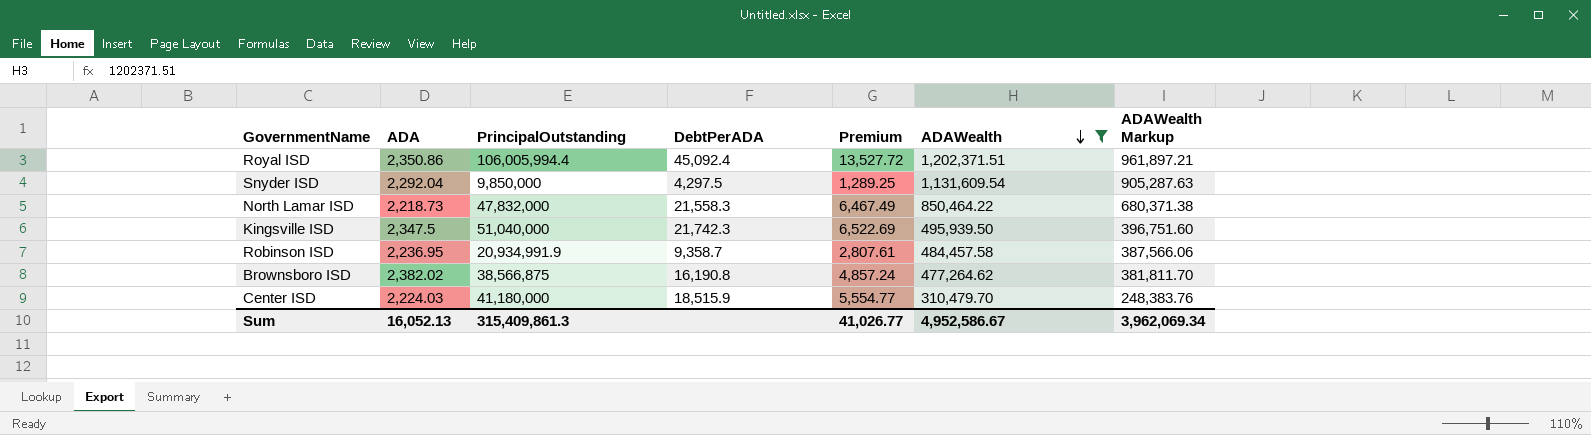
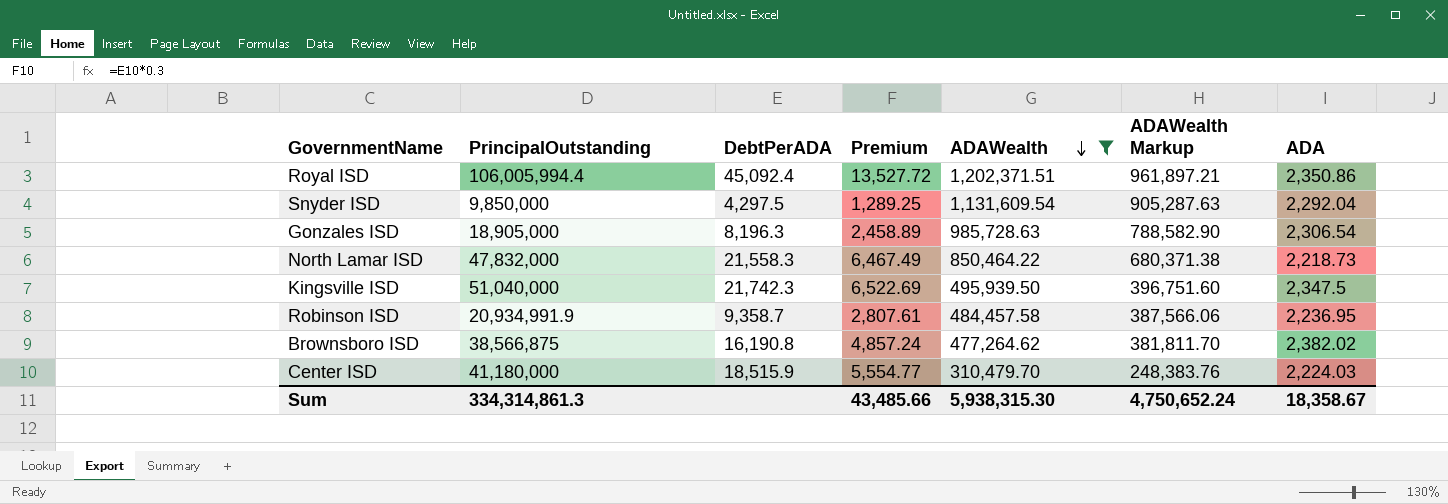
column ADA | position: 2 -> 7
row Gonzales ISD: none -> 18,905,000 | 8,196.3 | 2,458.89 | 985,728.63 | 788,582.90 | 2,306.54
Sum | PrincipalOutstanding: 315,409,861.3 -> 334,314,861.3
Sum | Premium: 41,026.77 -> 43,485.66
Sum | ADAWealth: 4,952,586.67 -> 5,938,315.30
Sum | ADAWealth Markup: 3,962,069.34 -> 4,750,652.24
Sum | ADA: 16,052.13 -> 18,358.67

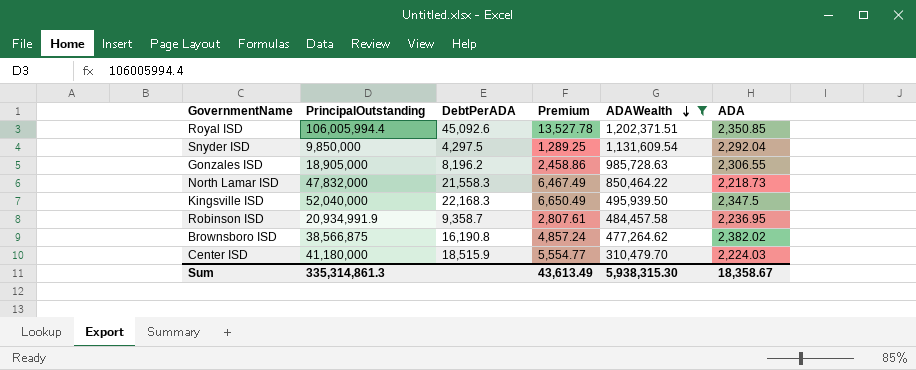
column ADAWealth Markup | formula: [ADAWealth] * 0.8 -> none
Royal ISD | DebtPerADA: 45,092.4 -> 45,092.6
Royal ISD | Premium: 13,527.72 -> 13,527.78
Royal ISD | ADA: 2,350.86 -> 2,350.85
Gonzales ISD | DebtPerADA: 8,196.3 -> 8,196.2
Gonzales ISD | Premium: 2,458.89 -> 2,458.86
Gonzales ISD | ADA: 2,306.54 -> 2,306.55
Kingsville ISD | PrincipalOutstanding: 51,040,000 -> 52,040,000
Kingsville ISD | DebtPerADA: 21,742.3 -> 22,168.3
Kingsville ISD | Premium: 6,522.69 -> 6,650.49
Sum | PrincipalOutstanding: 334,314,861.3 -> 335,314,861.3
Sum | Premium: 43,485.66 -> 43,613.49

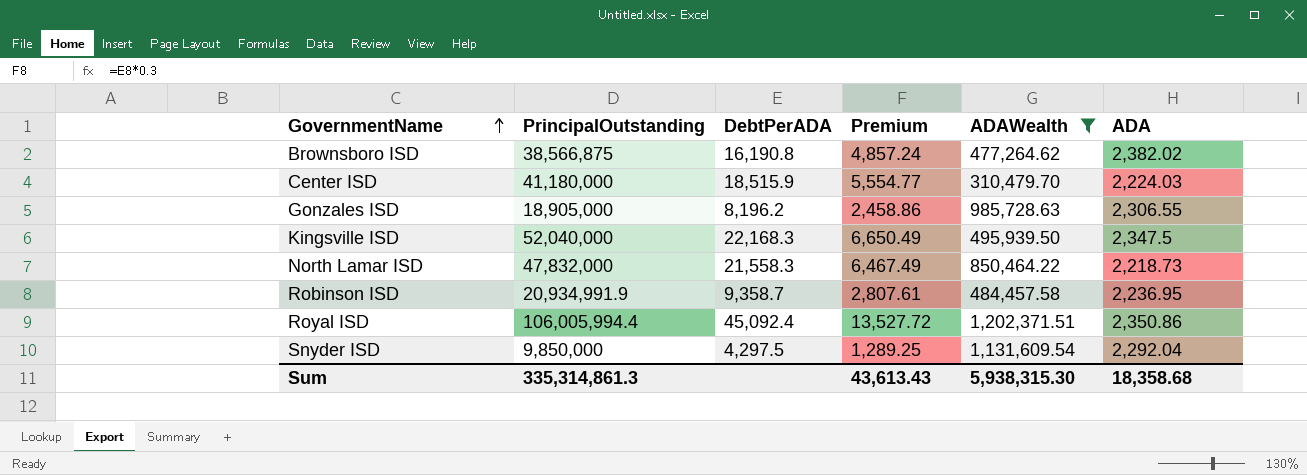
row order: ADAWealth descending -> GovernmentName ascending
Royal ISD | DebtPerADA: 45,092.6 -> 45,092.4
Royal ISD | Premium: 13,527.78 -> 13,527.72
Royal ISD | ADA: 2,350.85 -> 2,350.86
Sum | Premium: 43,613.49 -> 43,613.43
Sum | ADA: 18,358.67 -> 18,358.68

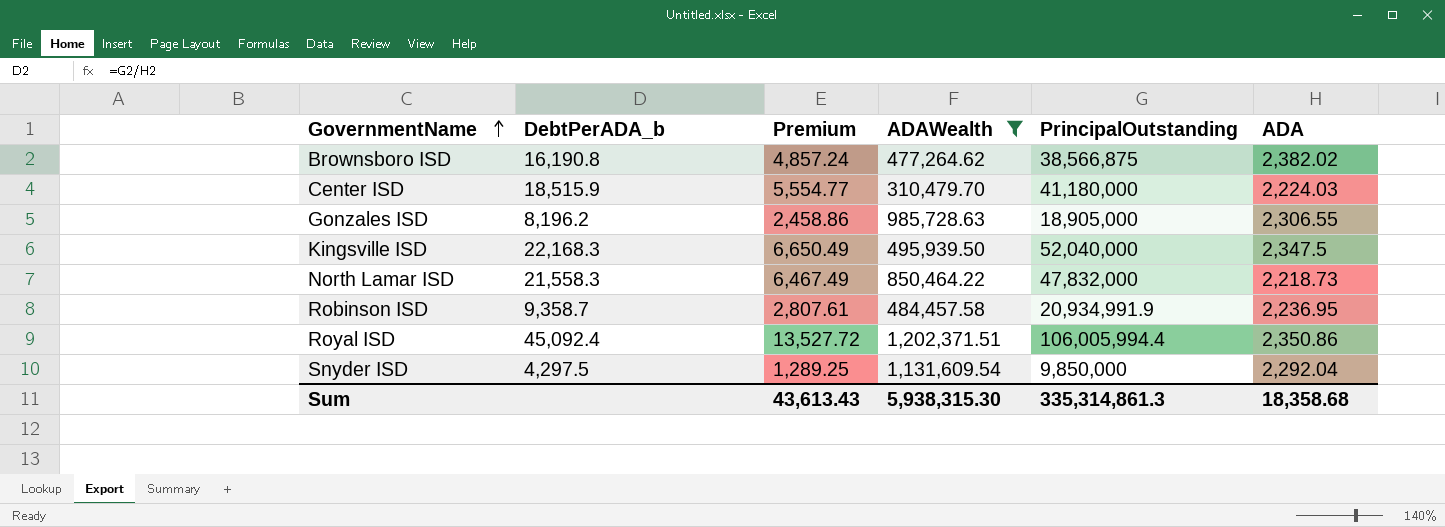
column name: DebtPerADA -> DebtPerADA_b
column PrincipalOutstanding | position: 2 -> 5

